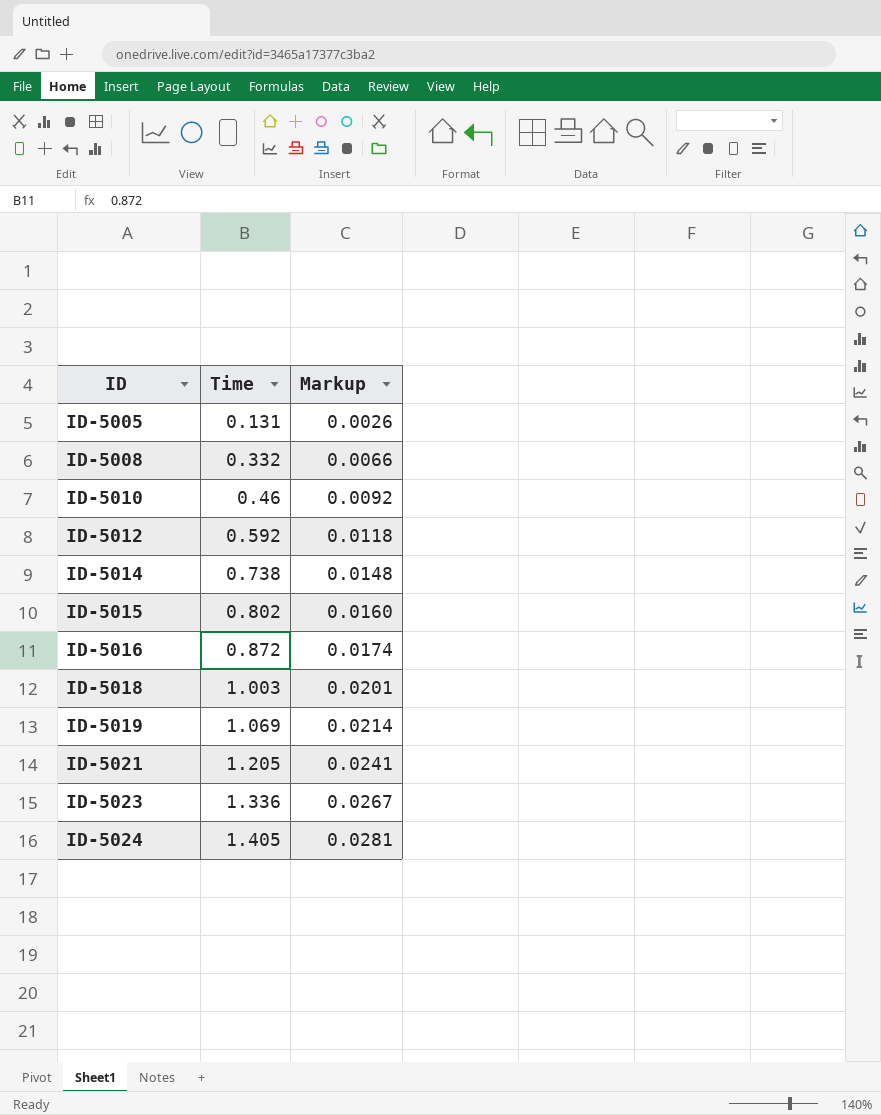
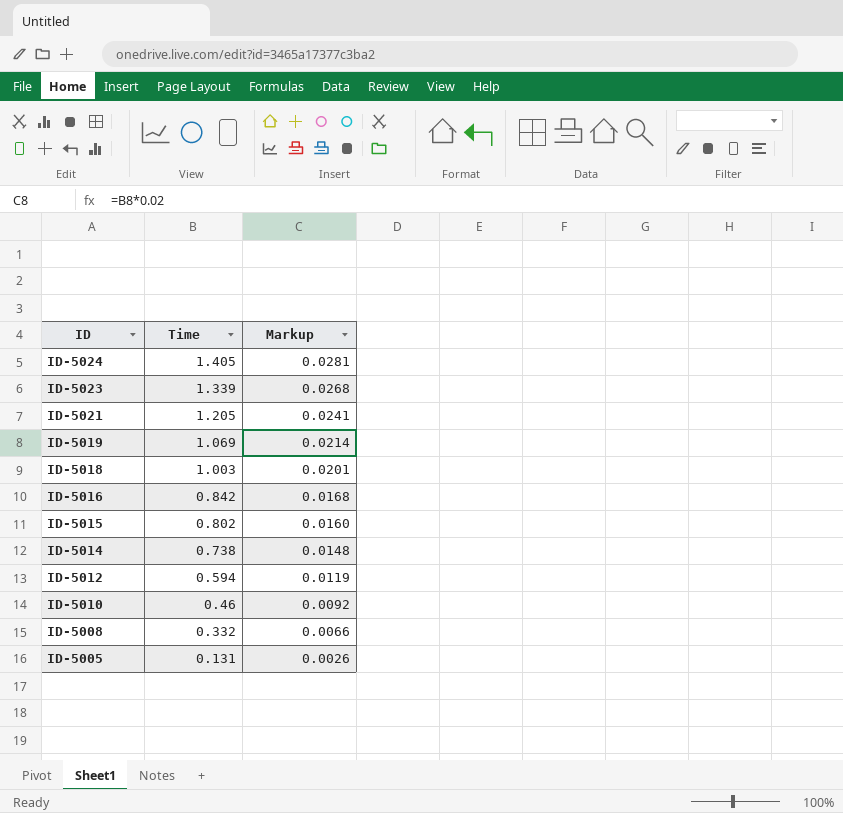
row order: ID ascending -> ID descending
ID-5023 | Time: 1.336 -> 1.339
ID-5023 | Markup: 0.0267 -> 0.0268
ID-5016 | Time: 0.872 -> 0.842
ID-5016 | Markup: 0.0174 -> 0.0168
ID-5012 | Time: 0.592 -> 0.594
ID-5012 | Markup: 0.0118 -> 0.0119

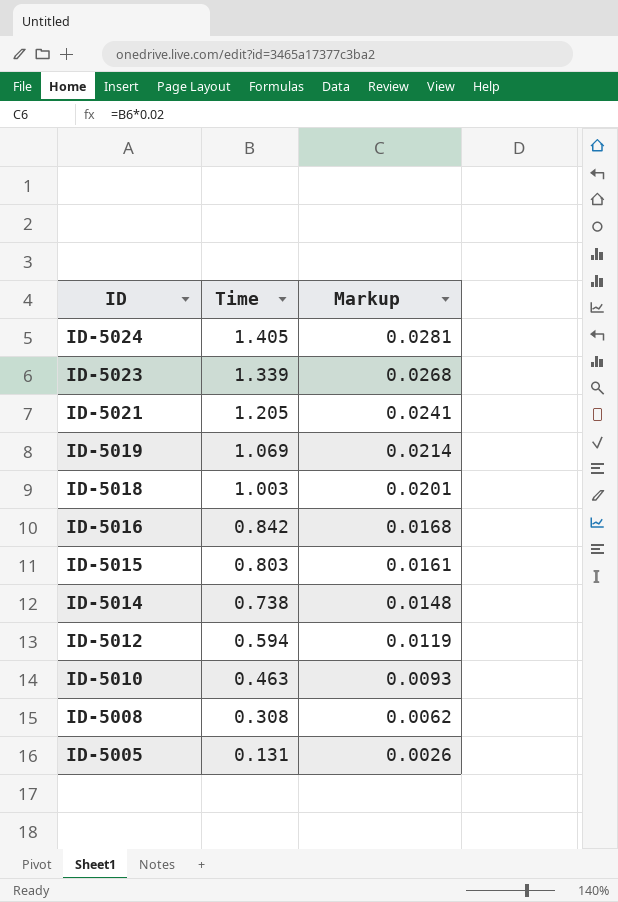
ID-5015 | Time: 0.802 -> 0.803
ID-5015 | Markup: 0.0160 -> 0.0161
ID-5010 | Time: 0.46 -> 0.463
ID-5010 | Markup: 0.0092 -> 0.0093
ID-5008 | Time: 0.332 -> 0.308
ID-5008 | Markup: 0.0066 -> 0.0062

